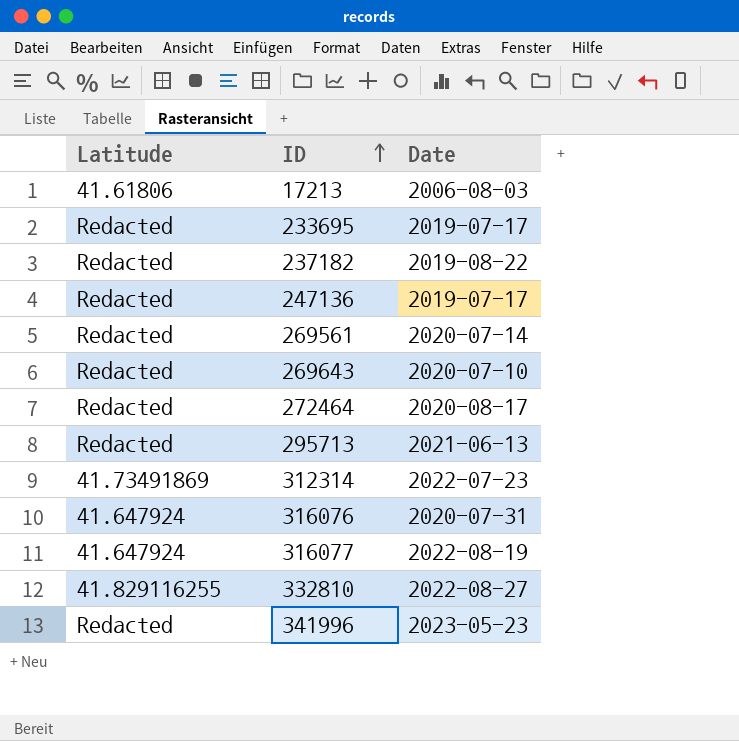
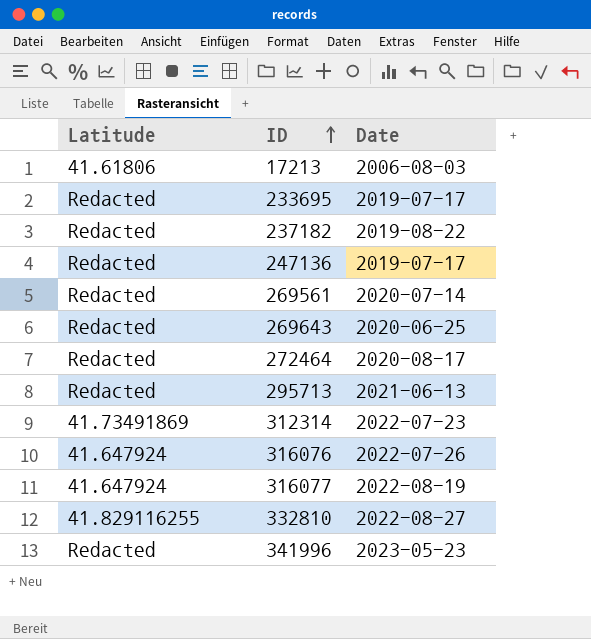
269643 | Date: 2020-07-10 -> 2020-06-25
316076 | Date: 2020-07-31 -> 2022-07-26

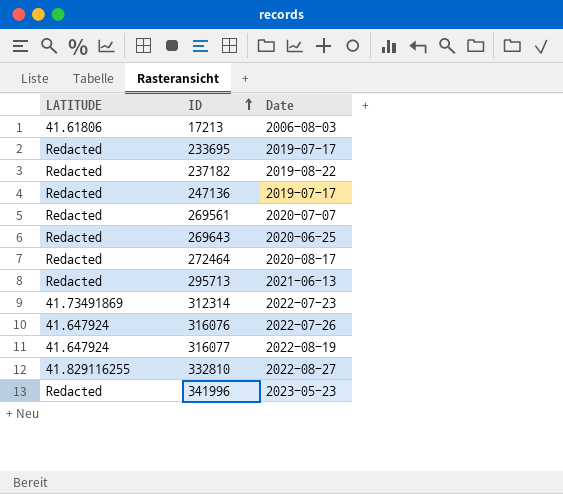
column name: Latitude -> LATITUDE
269561 | Date: 2020-07-14 -> 2020-07-07

